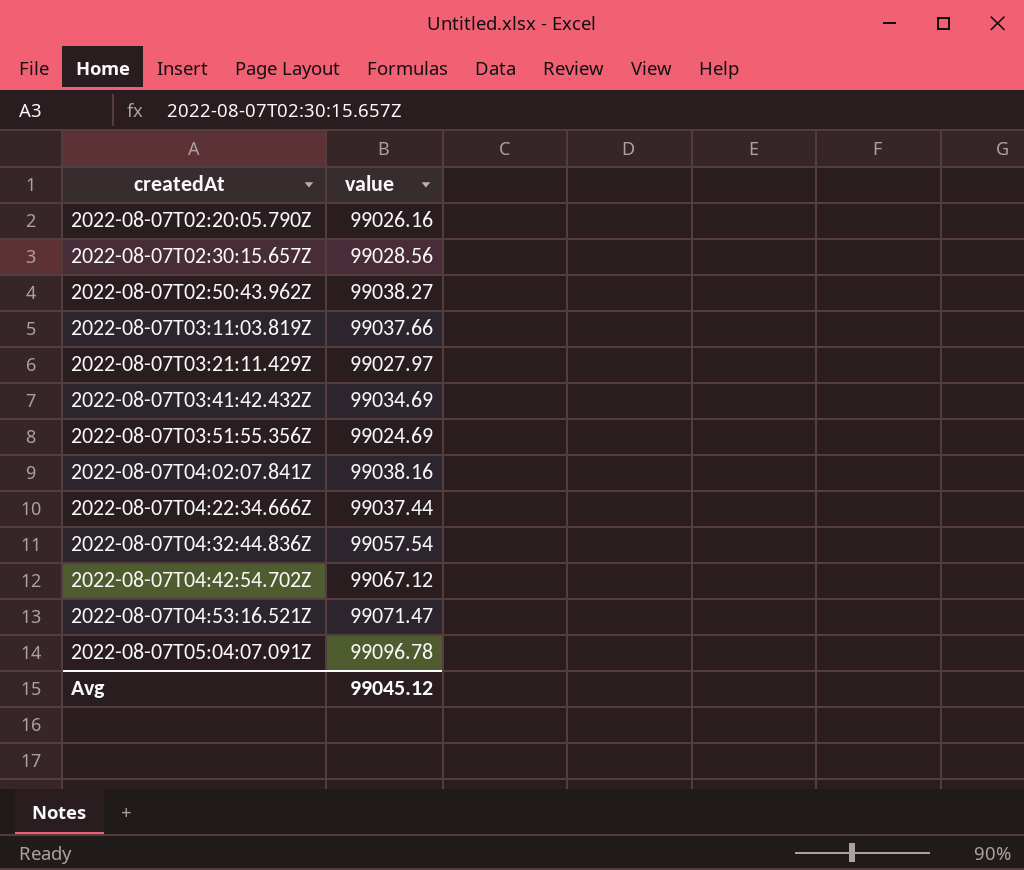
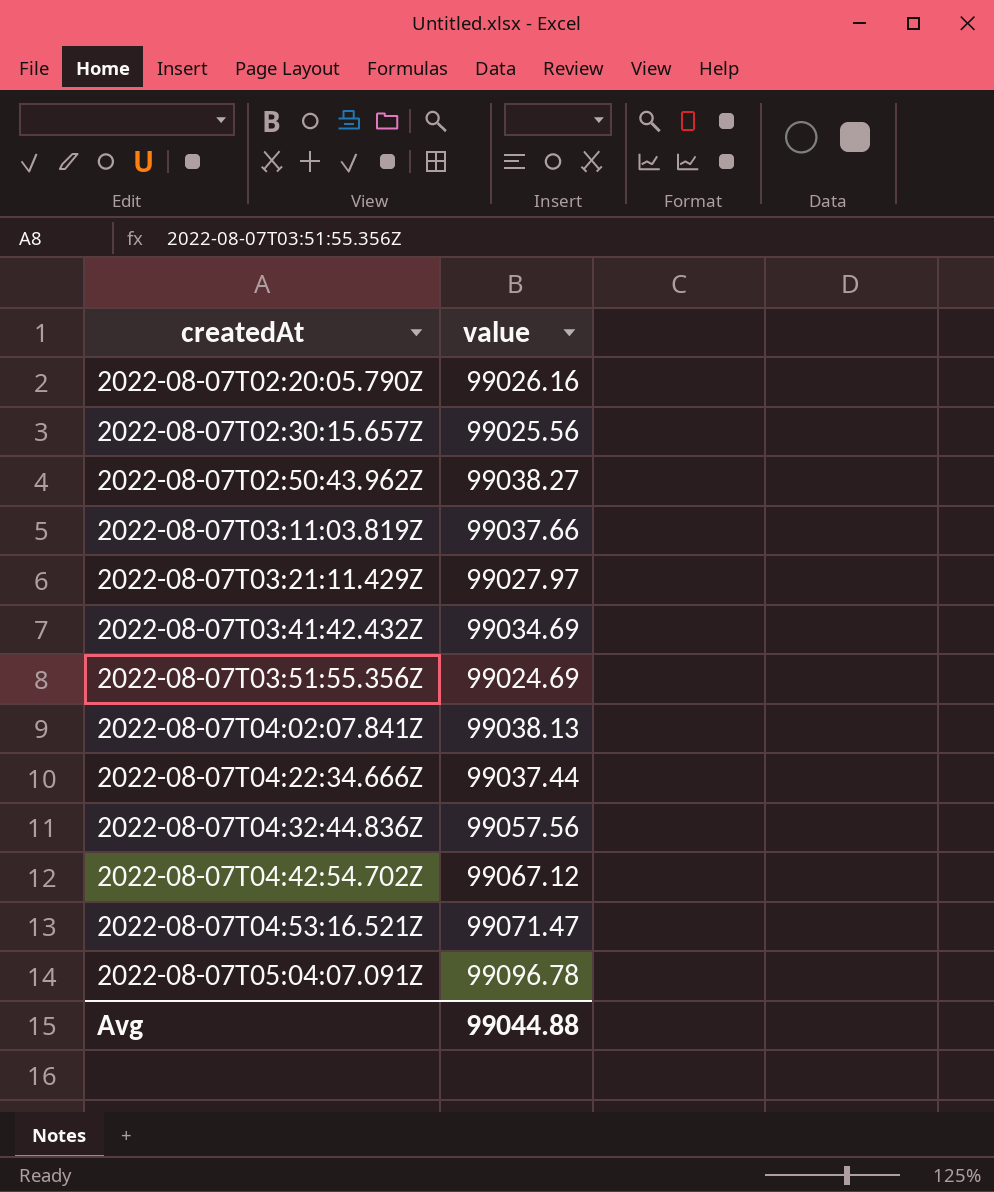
2022-08-07T02:30:15.657Z | value: 99028.56 -> 99025.56
2022-08-07T04:02:07.841Z | value: 99038.16 -> 99038.13
2022-08-07T04:32:44.836Z | value: 99057.54 -> 99057.56
Avg | value: 99045.12 -> 99044.88

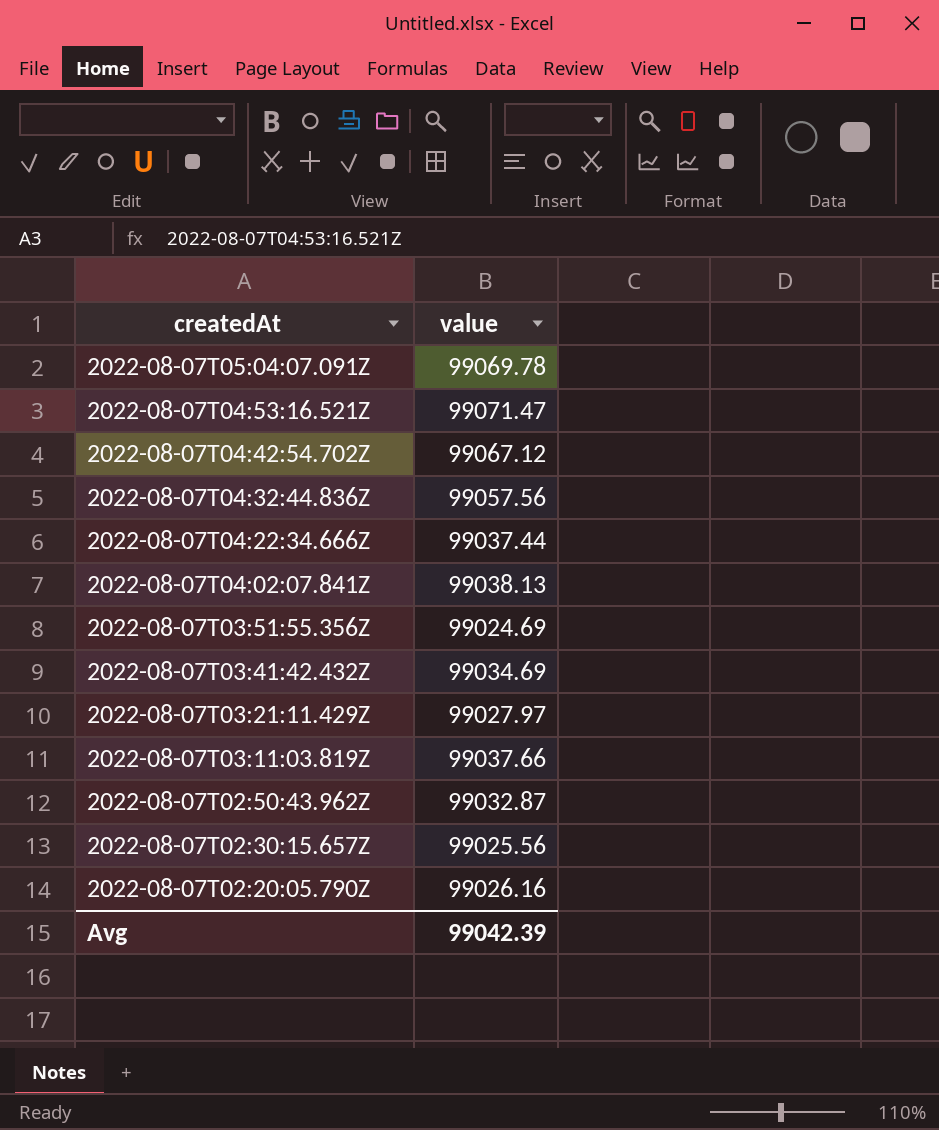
row order: createdAt ascending -> createdAt descending
2022-08-07T05:04:07.091Z | value: 99096.78 -> 99069.78
2022-08-07T02:50:43.962Z | value: 99038.27 -> 99032.87
Avg | value: 99044.88 -> 99042.39

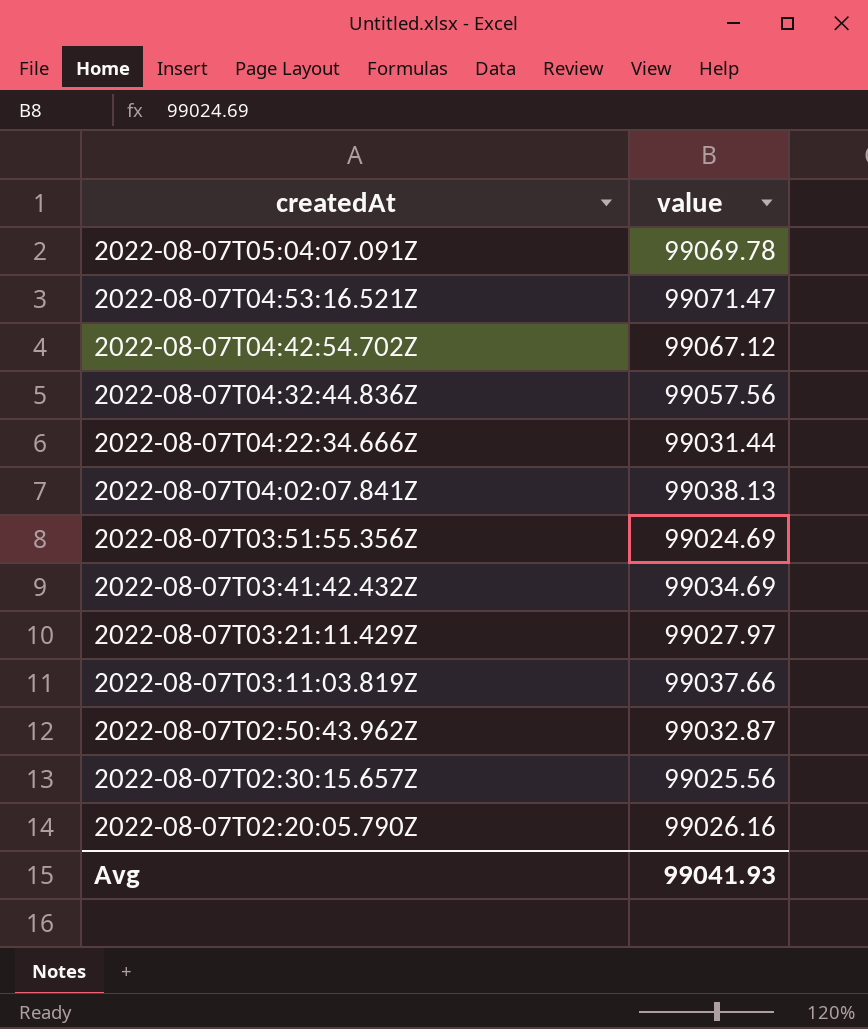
2022-08-07T04:22:34.666Z | value: 99037.44 -> 99031.44
Avg | value: 99042.39 -> 99041.93

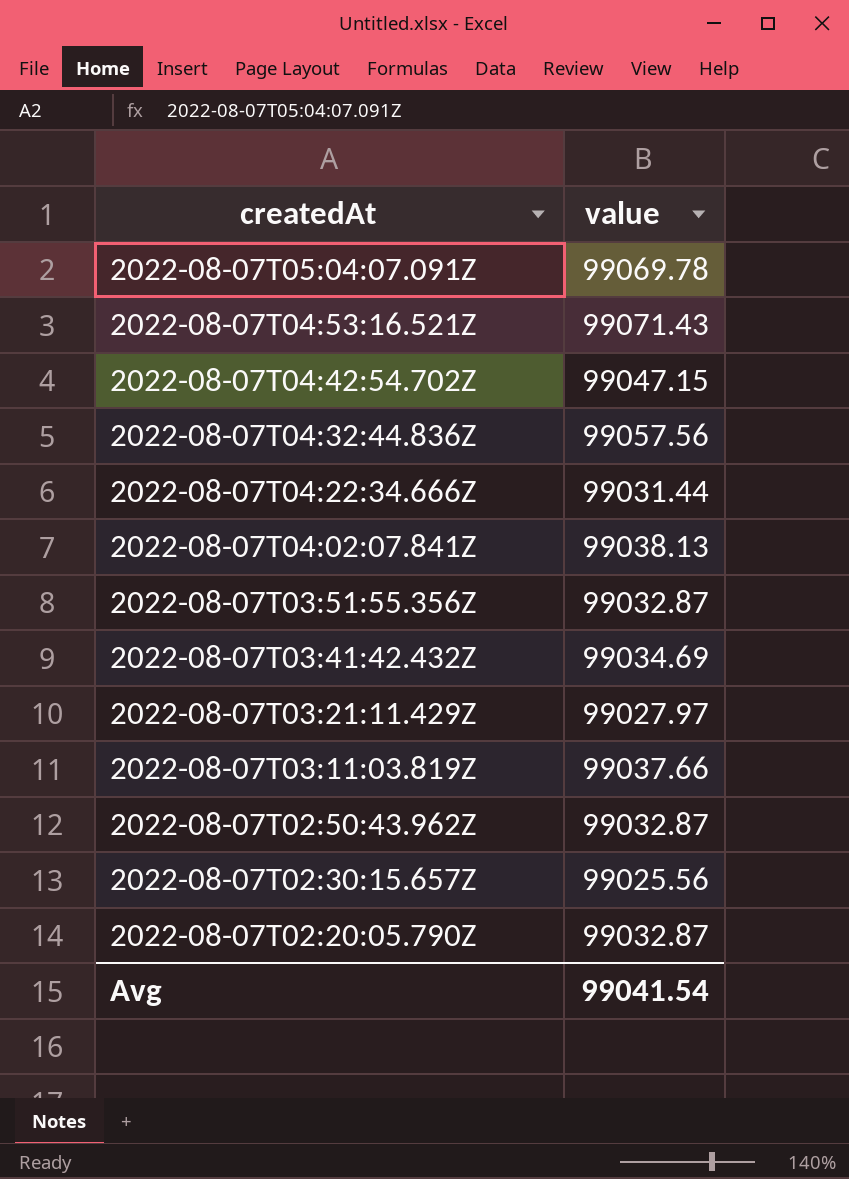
2022-08-07T04:53:16.521Z | value: 99071.47 -> 99071.43
2022-08-07T04:42:54.702Z | value: 99067.12 -> 99047.15
2022-08-07T03:51:55.356Z | value: 99024.69 -> 99032.87
2022-08-07T02:20:05.790Z | value: 99026.16 -> 99032.87
Avg | value: 99041.93 -> 99041.54

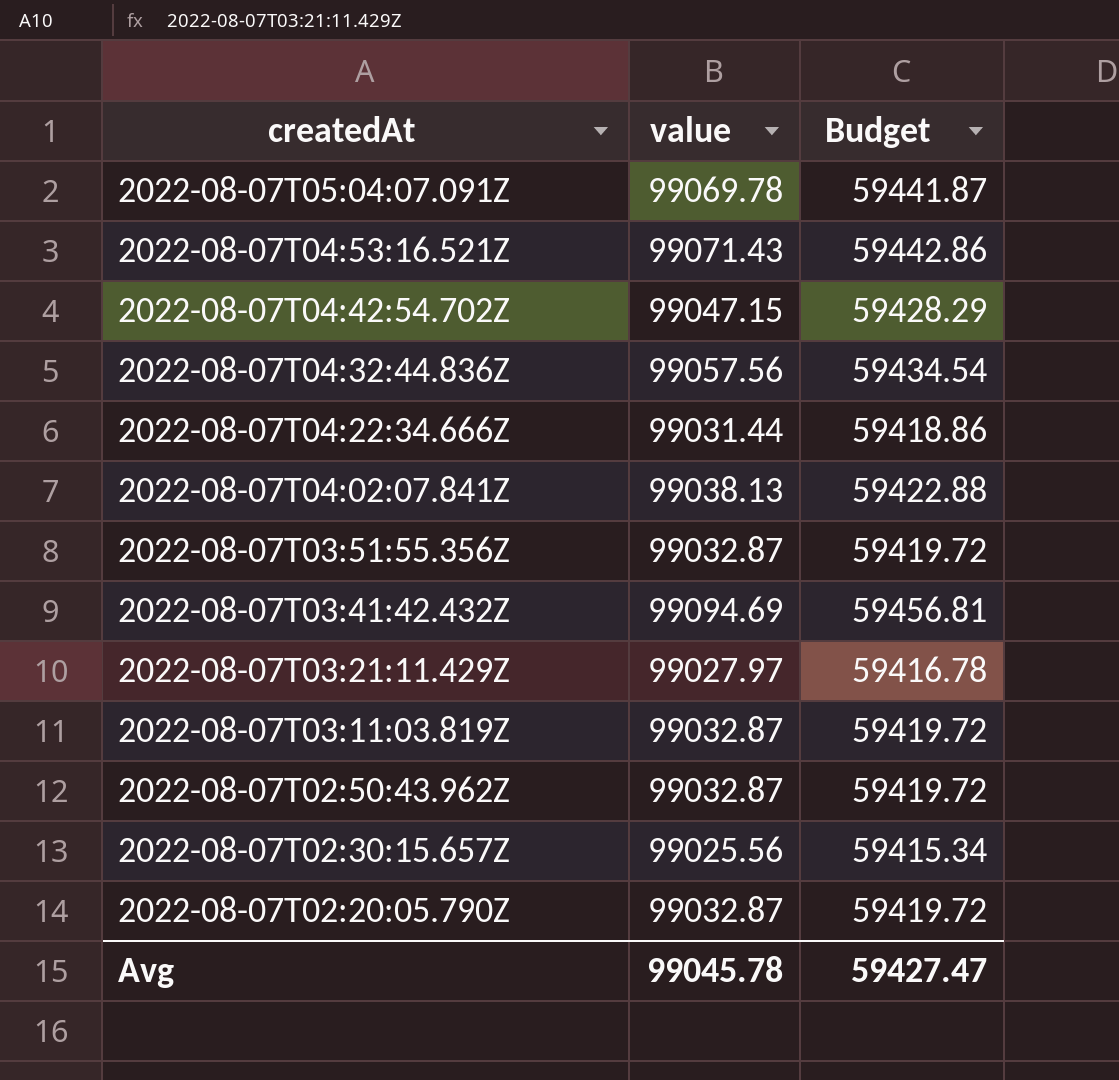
column Budget | formula: none -> [value] * 0.6
2022-08-07T03:41:42.432Z | value: 99034.69 -> 99094.69
2022-08-07T03:11:03.819Z | value: 99037.66 -> 99032.87
Avg | value: 99041.54 -> 99045.78

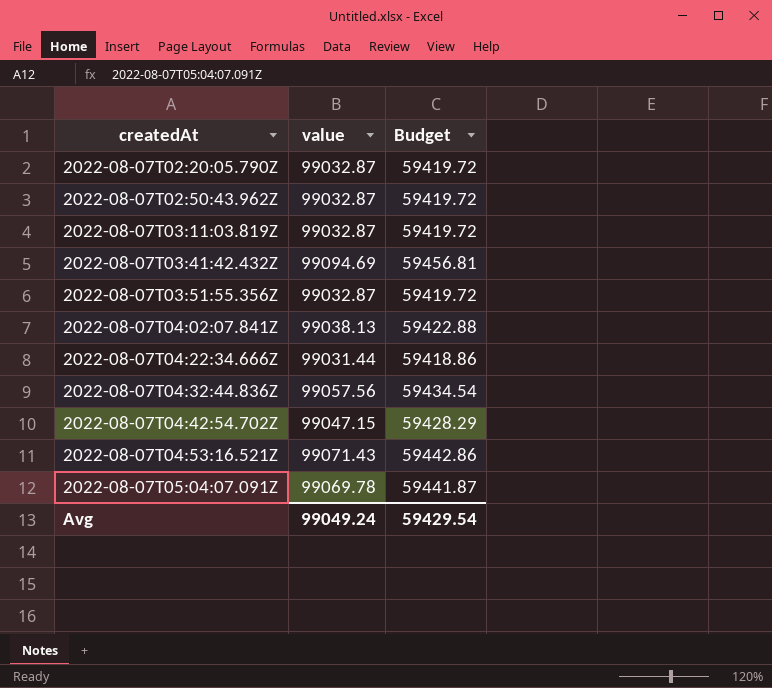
row order: createdAt descending -> createdAt ascending
row 2022-08-07T03:21:11.429Z: 99027.97 | 59416.78 -> none
row 2022-08-07T02:30:15.657Z: 99025.56 | 59415.34 -> none
Avg | value: 99045.78 -> 99049.24
Avg | Budget: 59427.47 -> 59429.54

